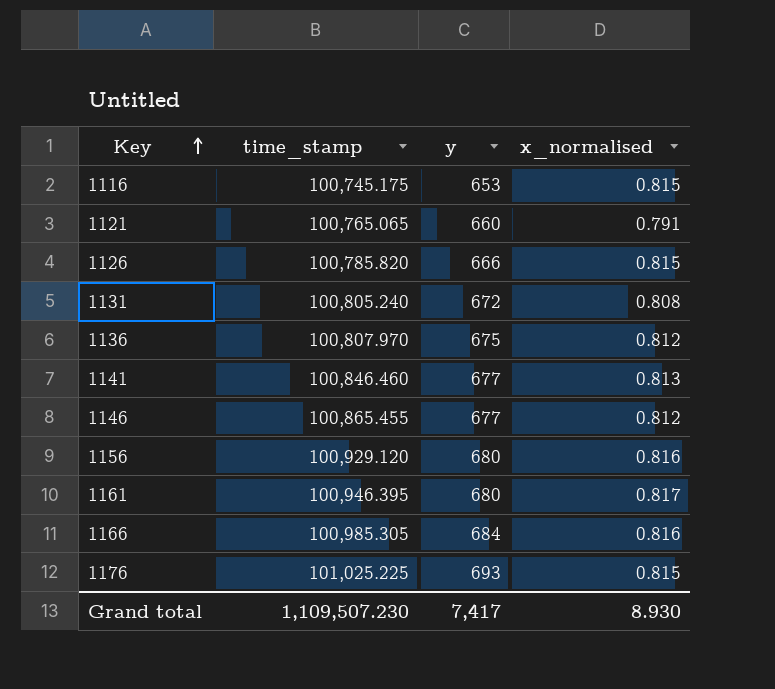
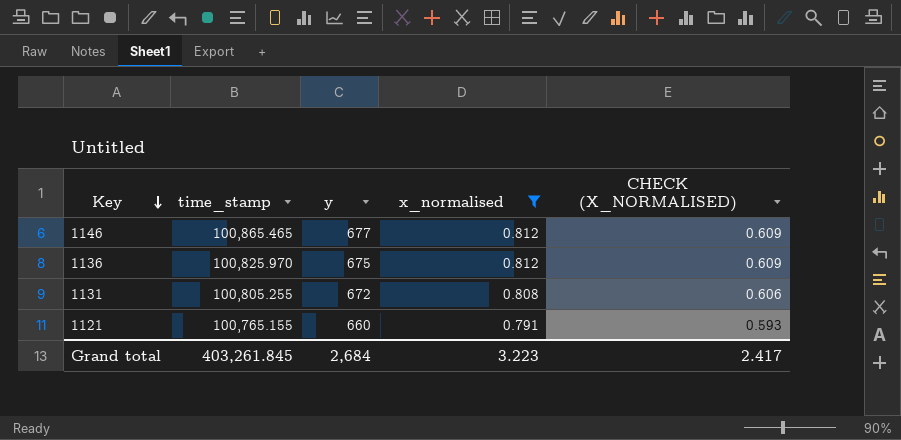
filter: none -> x_normalised <= 0.812
row order: Key ascending -> Key descending
column CHECK (X_NORMALISED) | formula: none -> [x_normalised] * 0.75
1146 | time_stamp: 100,865.455 -> 100,865.465
1136 | time_stamp: 100,807.970 -> 100,825.970
1131 | time_stamp: 100,805.240 -> 100,805.255
1121 | time_stamp: 100,765.065 -> 100,765.155
Grand total | time_stamp: 1,109,507.230 -> 403,261.845
Grand total | y: 7,417 -> 2,684
Grand total | x_normalised: 8.930 -> 3.223

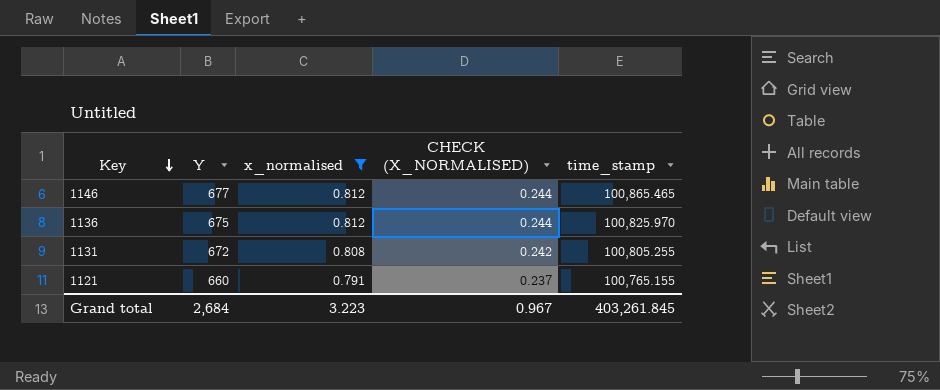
column name: y -> Y
column CHECK (X_NORMALISED) | formula: [x_normalised] * 0.75 -> [x_normalised] * 0.3
column time_stamp | position: 2 -> 5
Grand total | CHECK (X_NORMALISED): 2.417 -> 0.967

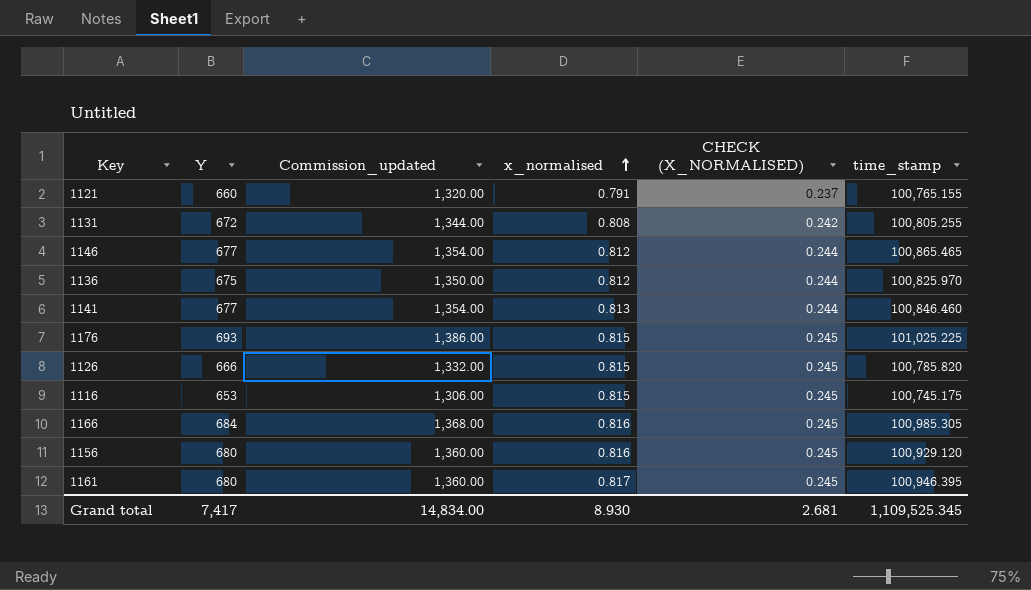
filter: x_normalised <= 0.812 -> none
row order: Key descending -> x_normalised ascending
column Commission_updated | formula: none -> [Y] * 2
Grand total | Y: 2,684 -> 7,417
Grand total | x_normalised: 3.223 -> 8.930
Grand total | CHECK (X_NORMALISED): 0.967 -> 2.681
Grand total | time_stamp: 403,261.845 -> 1,109,525.345

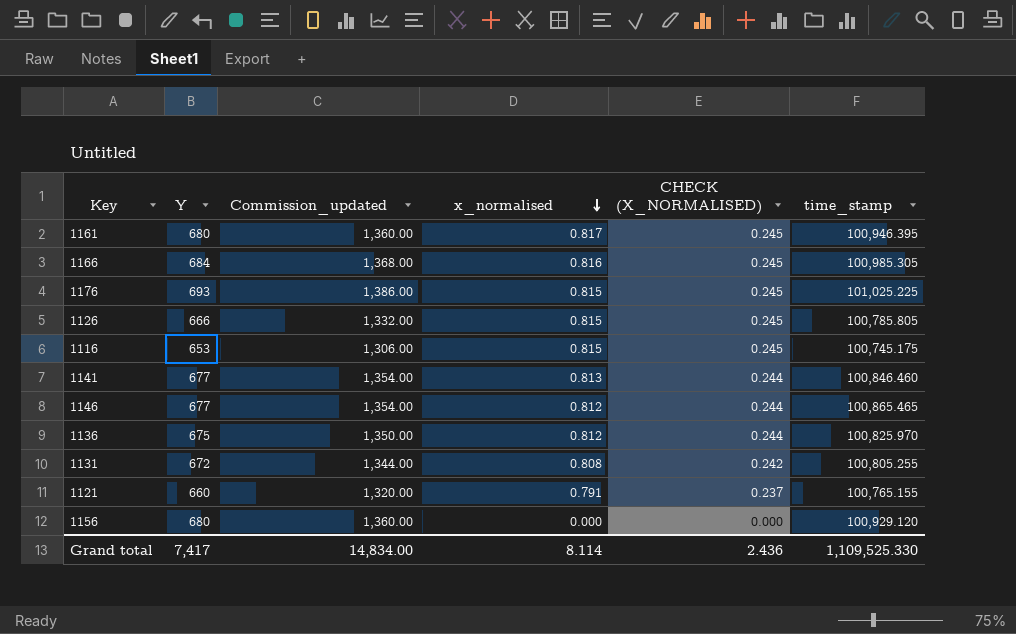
row order: x_normalised ascending -> x_normalised descending
1126 | time_stamp: 100,785.820 -> 100,785.805
1156 | x_normalised: 0.816 -> 0.000
1156 | CHECK (X_NORMALISED): 0.245 -> 0.000
Grand total | x_normalised: 8.930 -> 8.114
Grand total | CHECK (X_NORMALISED): 2.681 -> 2.436
Grand total | time_stamp: 1,109,525.345 -> 1,109,525.330

